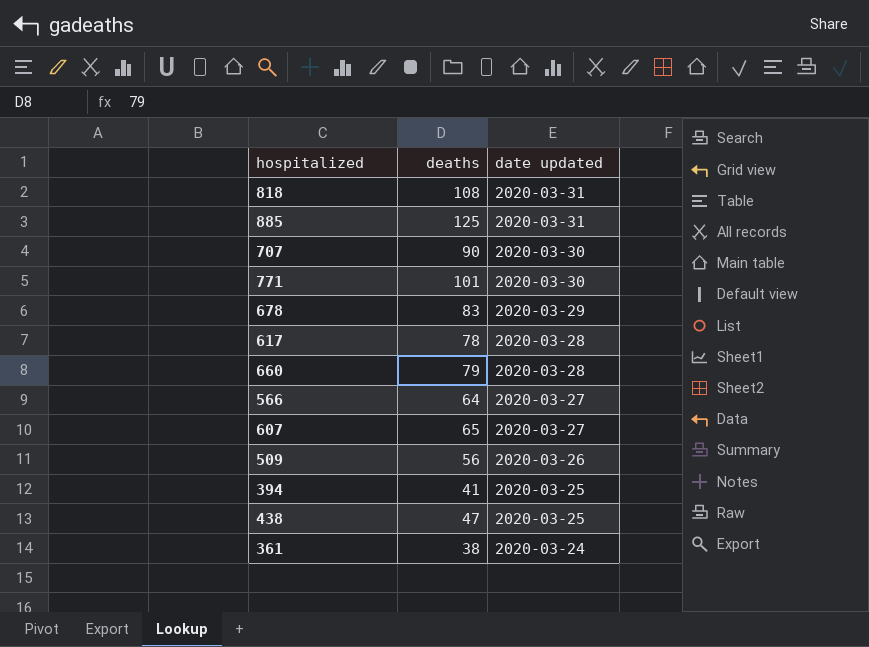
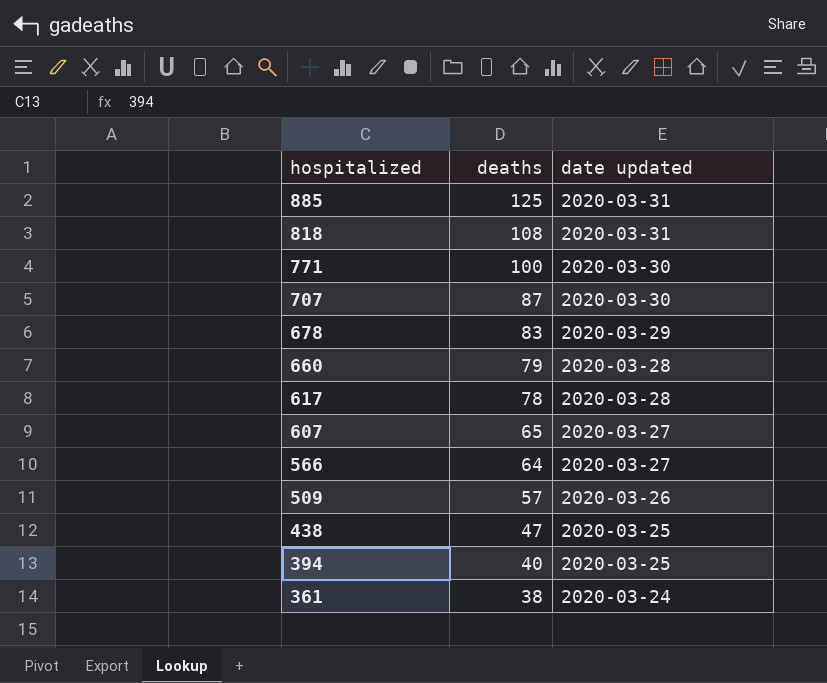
row order: date updated descending -> hospitalized descending
771 | deaths: 101 -> 100
707 | deaths: 90 -> 87
509 | deaths: 56 -> 57
394 | deaths: 41 -> 40

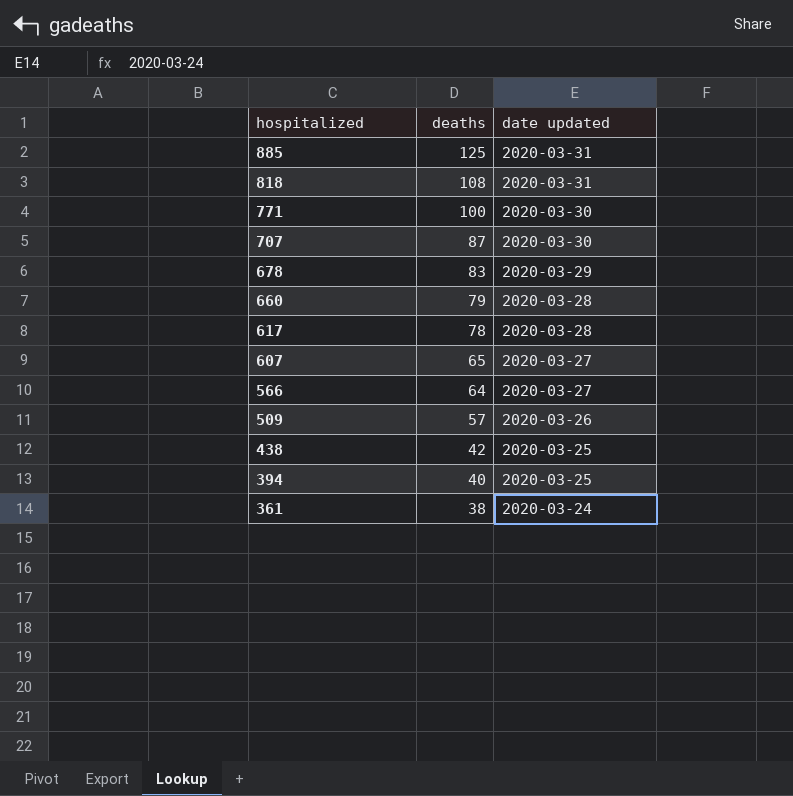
438 | deaths: 47 -> 42

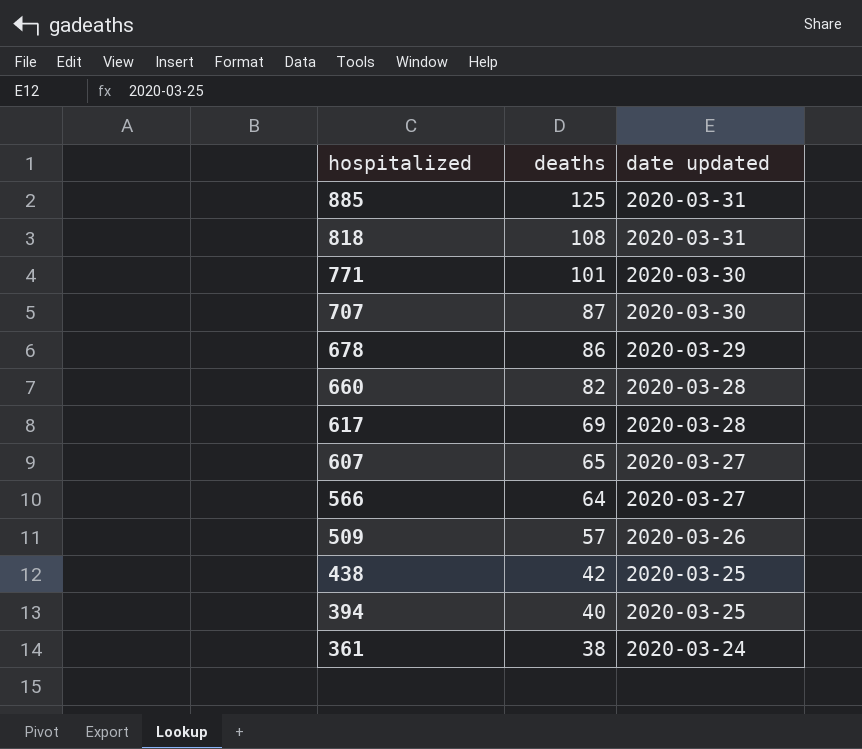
771 | deaths: 100 -> 101
678 | deaths: 83 -> 86
660 | deaths: 79 -> 82
617 | deaths: 78 -> 69

